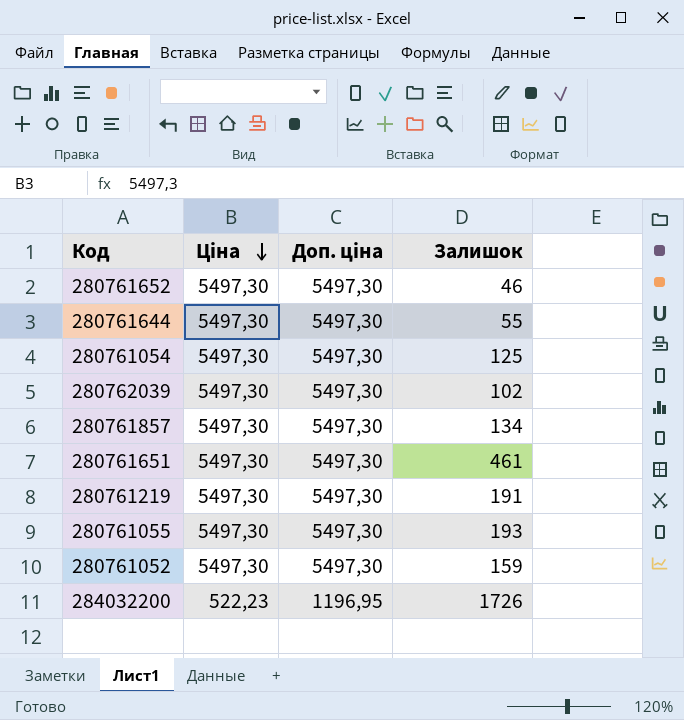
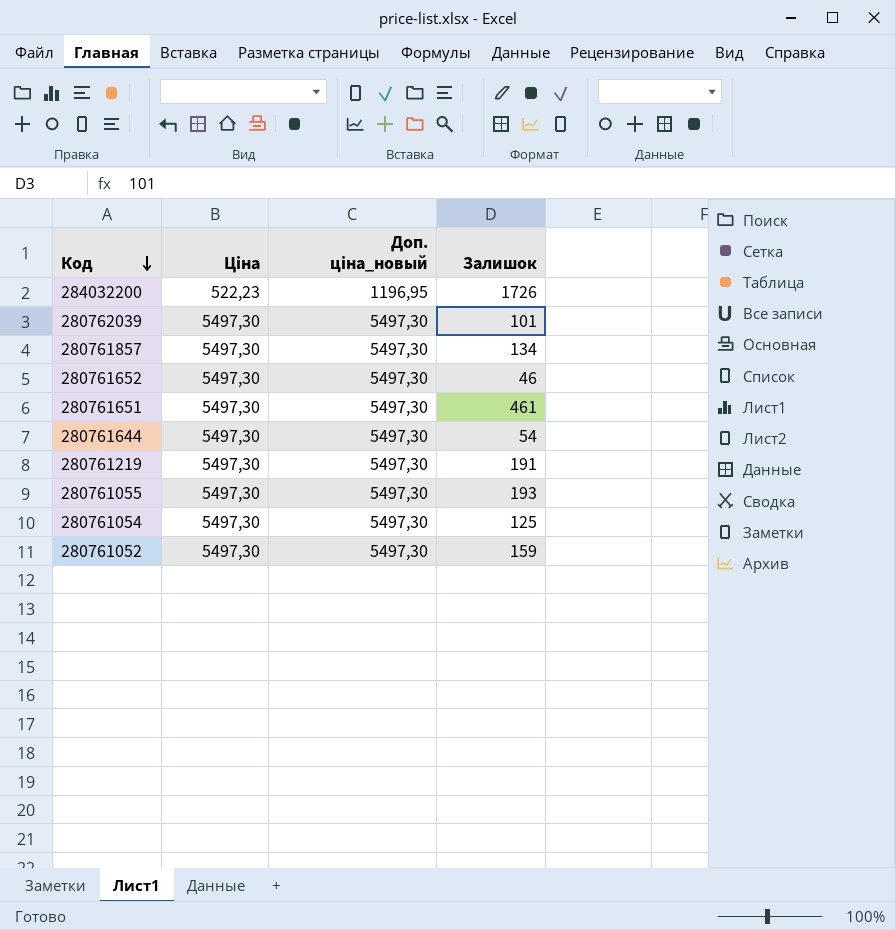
row order: Ціна descending -> Код descending
column name: Доп. ціна -> Доп. ціна_новый
280762039 | Залишок: 102 -> 101
280761644 | Залишок: 55 -> 54

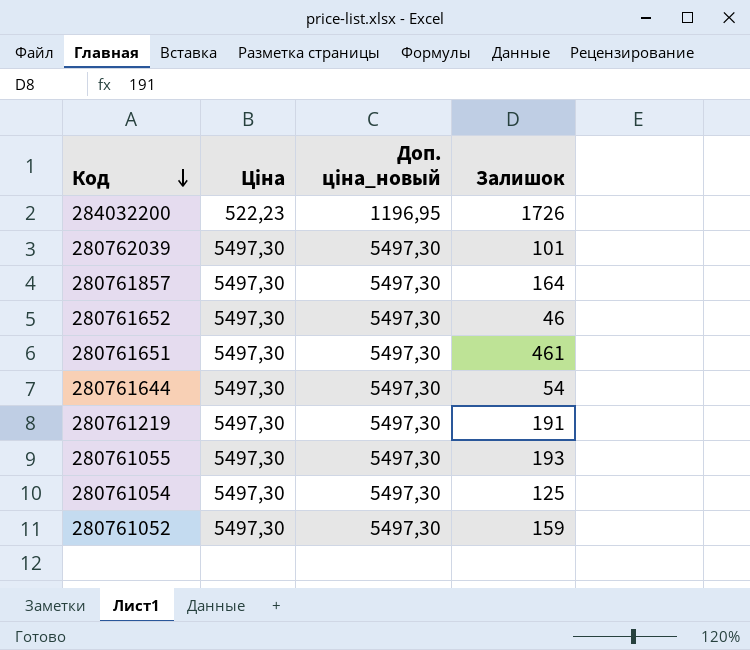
280761857 | Залишок: 134 -> 164

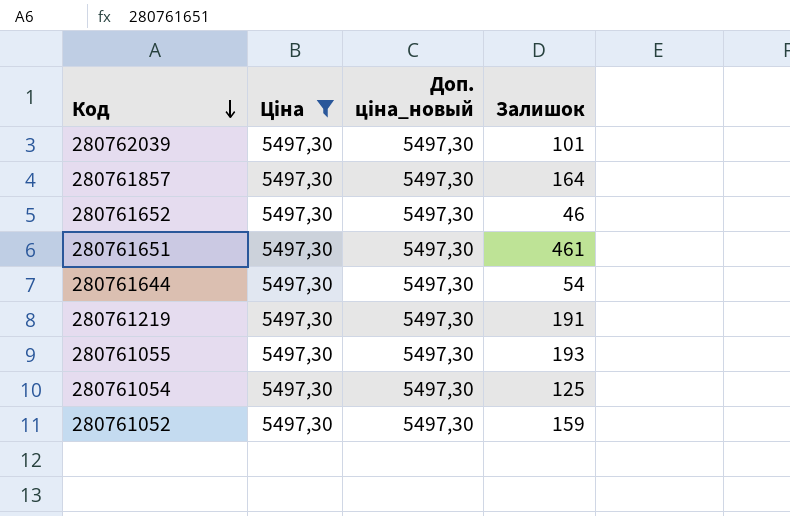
filter: none -> Ціна = 5497,30

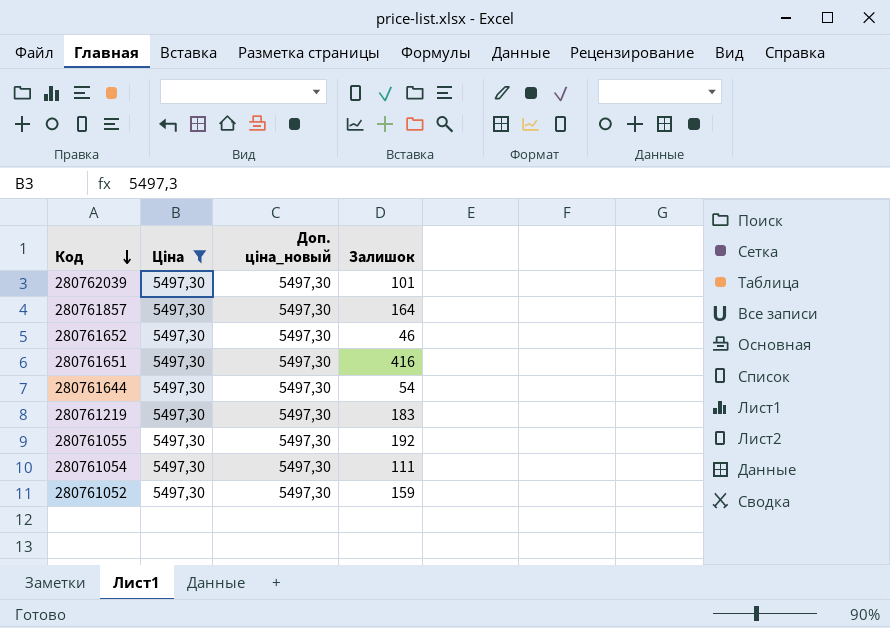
280761651 | Залишок: 461 -> 416
280761219 | Залишок: 191 -> 183
280761055 | Залишок: 193 -> 192
280761054 | Залишок: 125 -> 111

